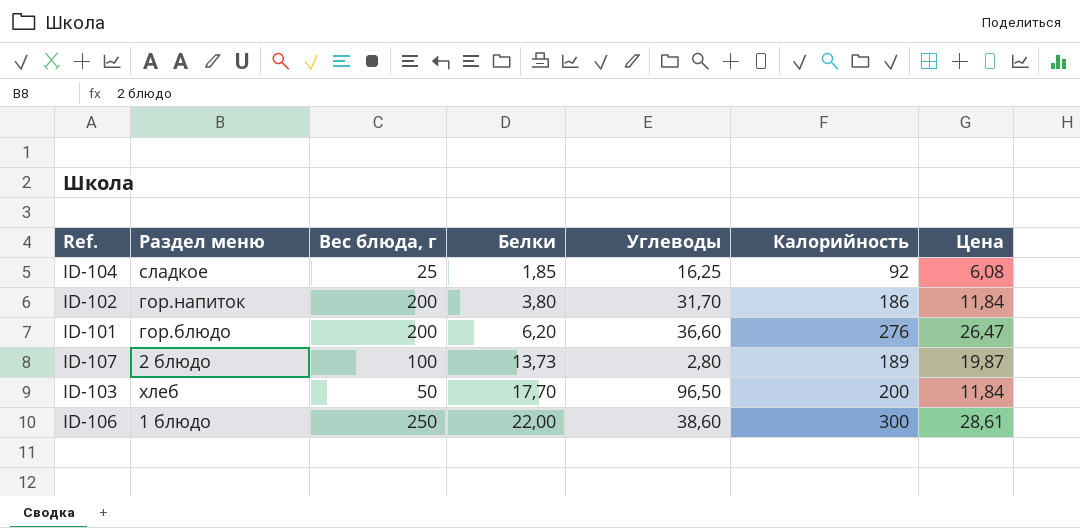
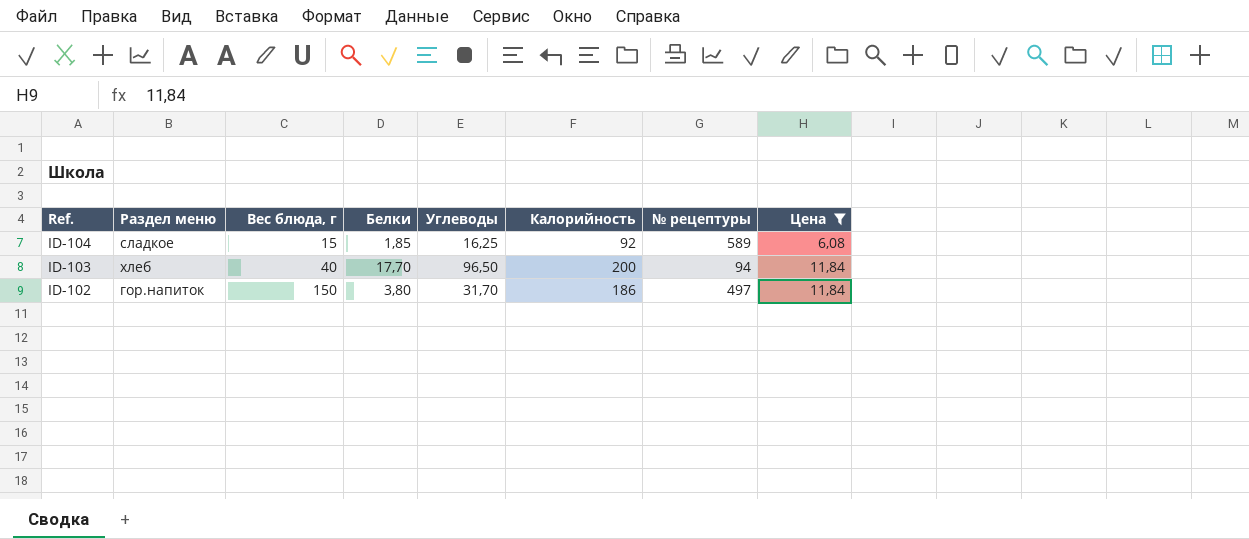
filter: none -> Цена <= 11,84
row order: Белки ascending -> Ref. descending
column № рецептуры | position: none -> 7
ID-104 | Вес блюда, г: 25 -> 15
ID-103 | Вес блюда, г: 50 -> 40
ID-102 | Вес блюда, г: 200 -> 150

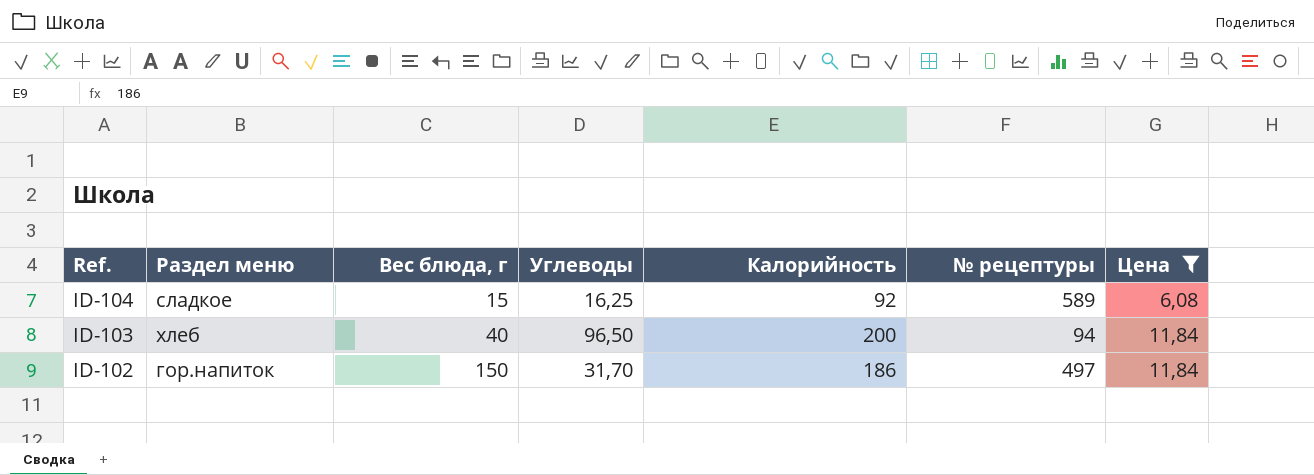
column Белки | position: 4 -> none

